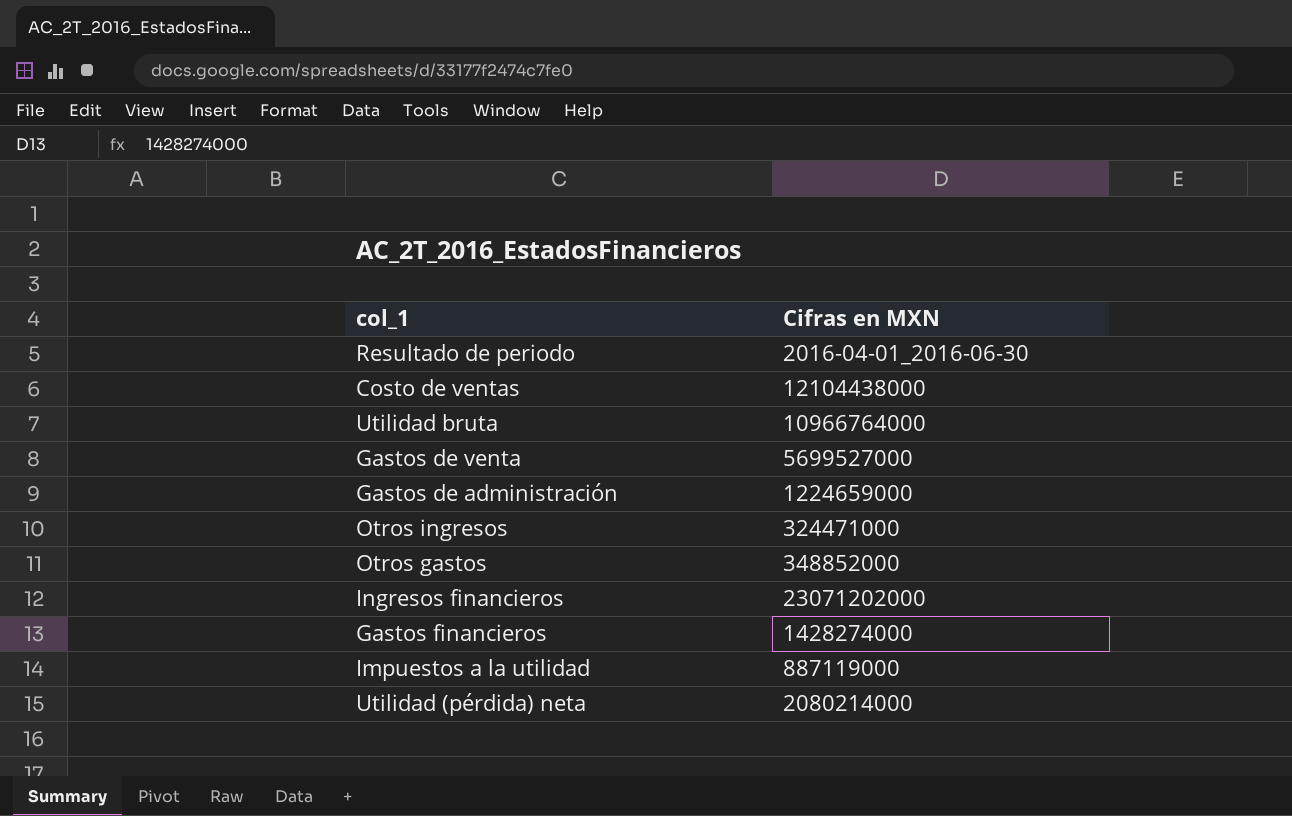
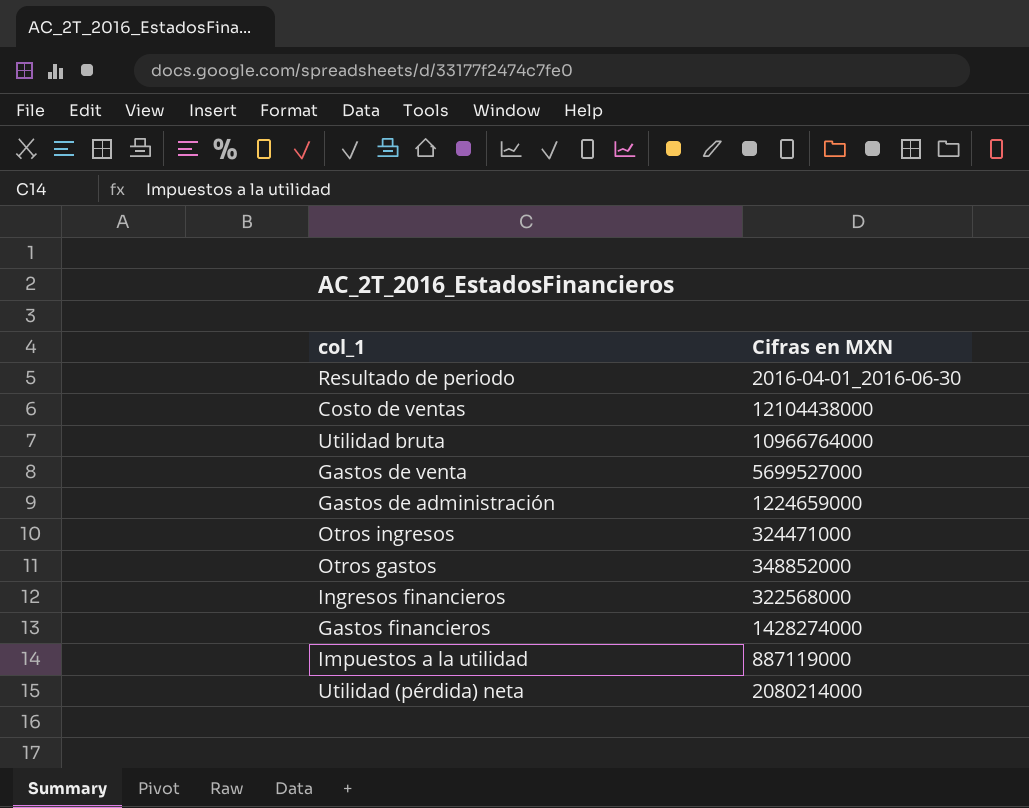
Ingresos financieros | Cifras en MXN: 23071202000 -> 322568000

